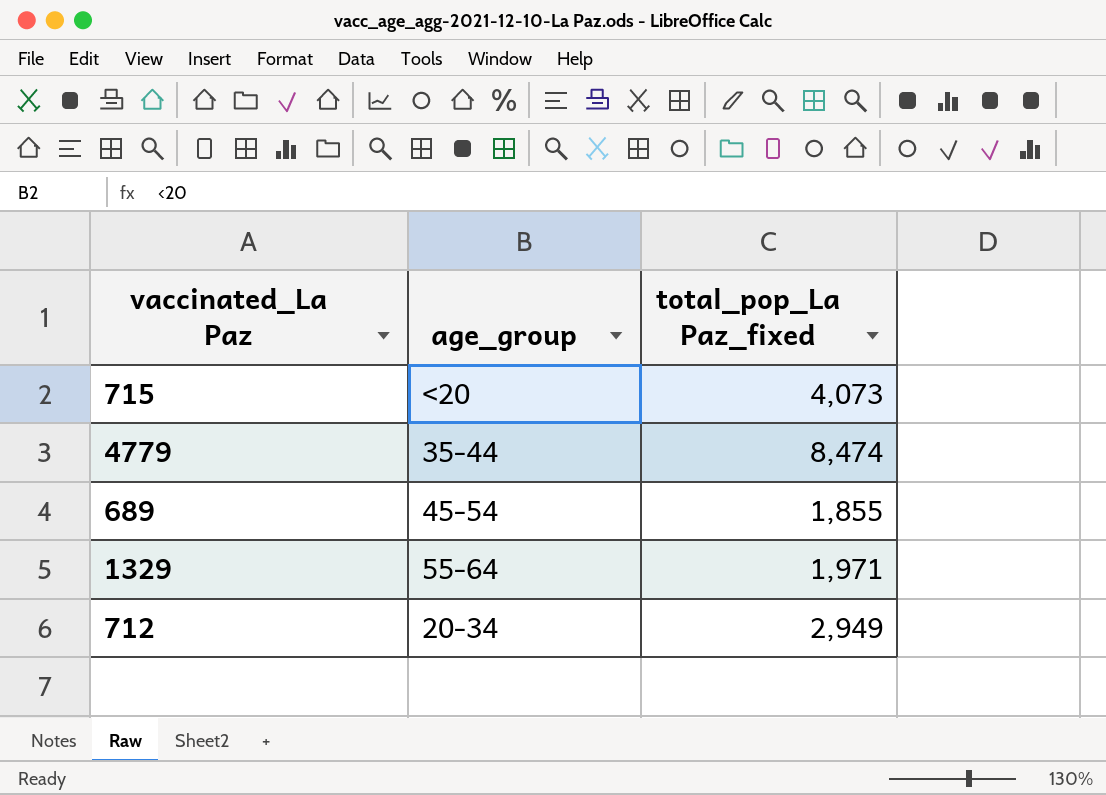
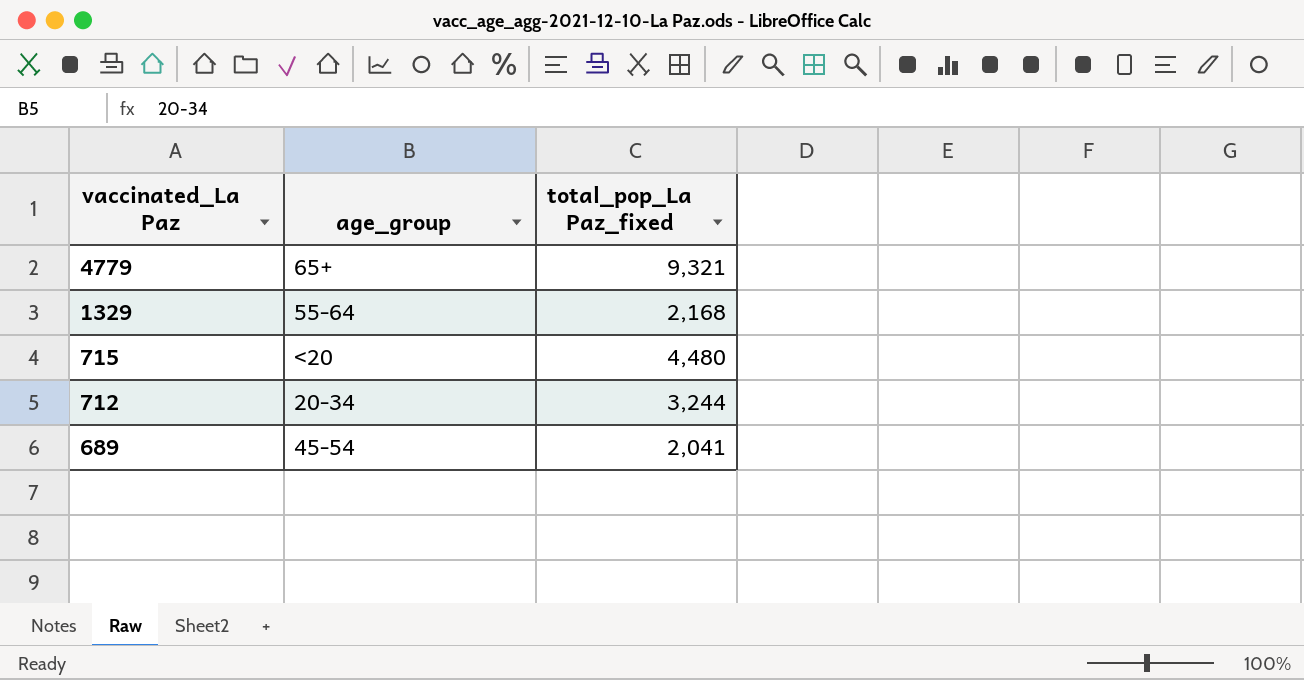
row order: none -> vaccinated_La Paz descending
4779 | age_group: 35-44 -> 65+
4779 | total_pop_La Paz_fixed: 8,474 -> 9,321
1329 | total_pop_La Paz_fixed: 1,971 -> 2,168
715 | total_pop_La Paz_fixed: 4,073 -> 4,480
712 | total_pop_La Paz_fixed: 2,949 -> 3,244
689 | total_pop_La Paz_fixed: 1,855 -> 2,041

